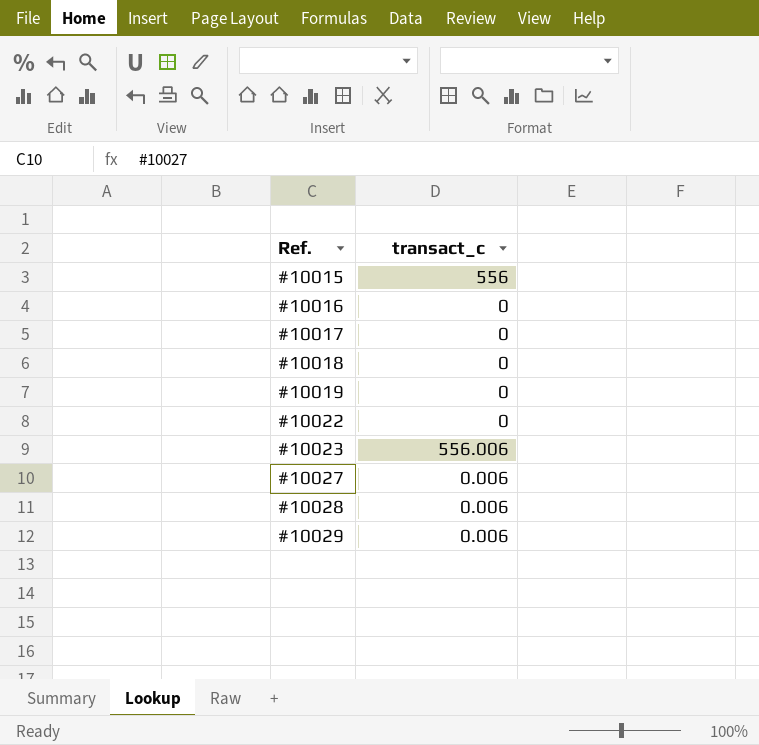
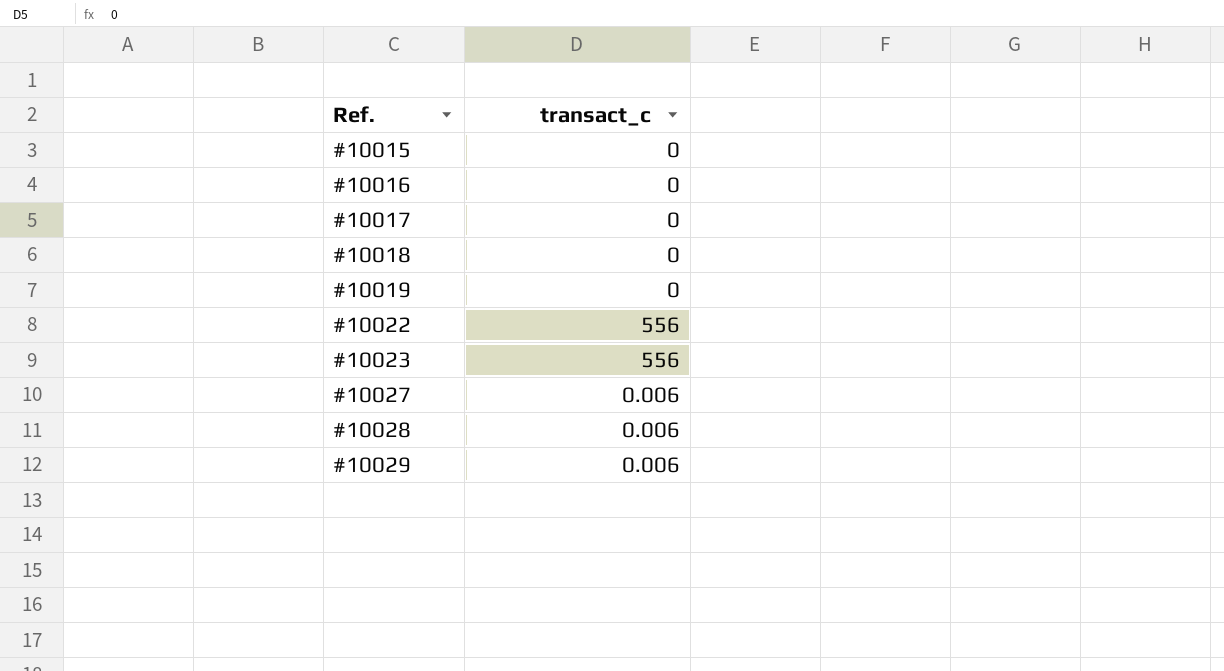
#10015 | transact_c: 556 -> 0
#10022 | transact_c: 0 -> 556
#10023 | transact_c: 556.006 -> 556

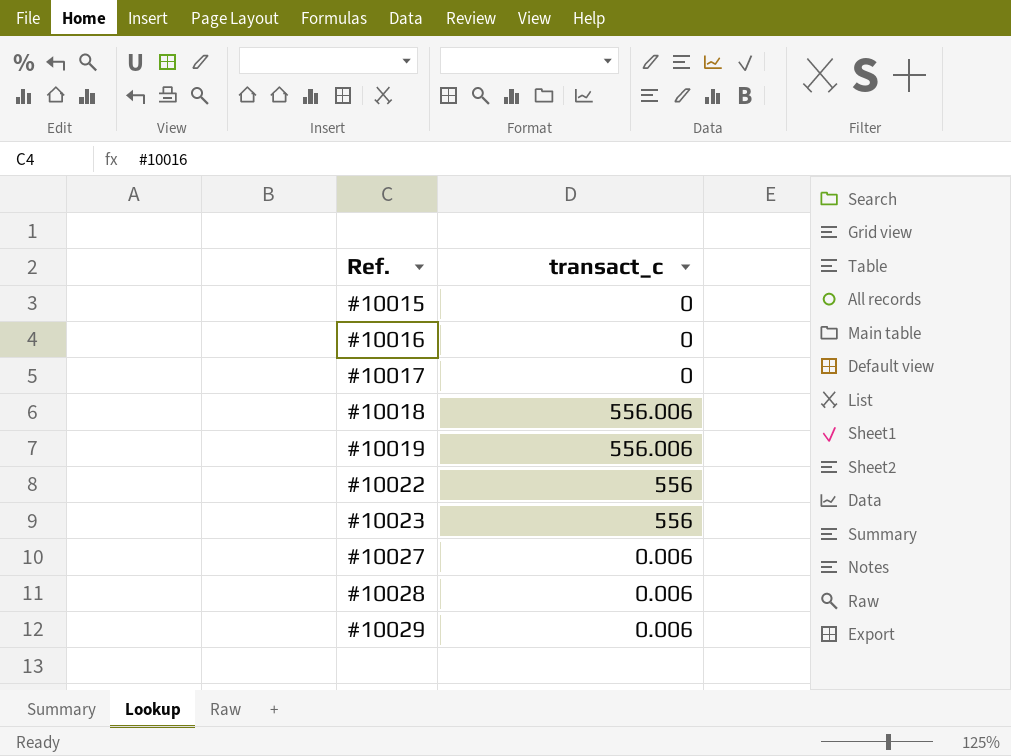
#10018 | transact_c: 0 -> 556.006
#10019 | transact_c: 0 -> 556.006

